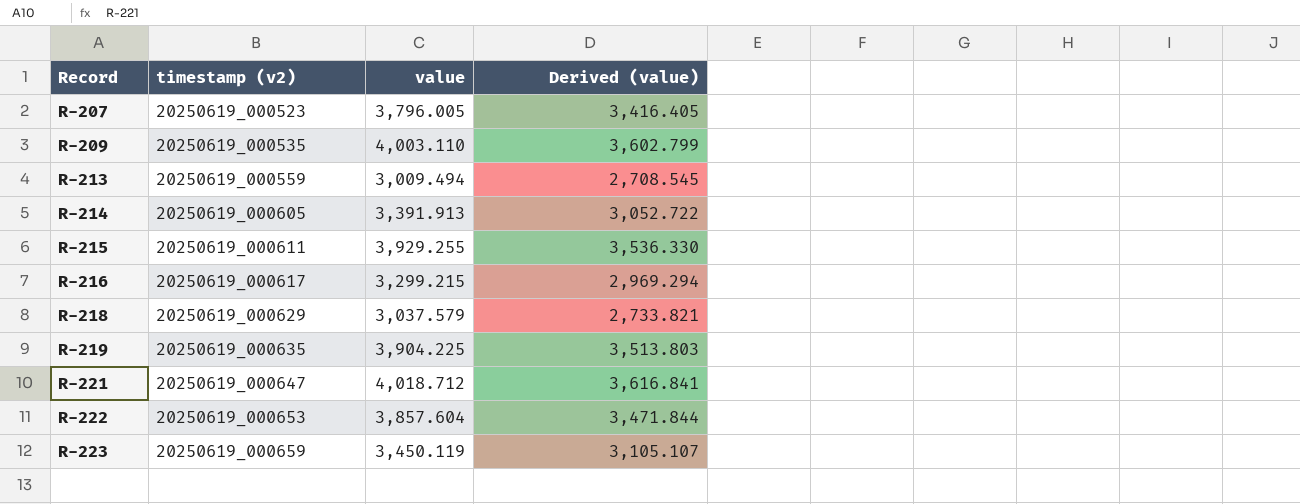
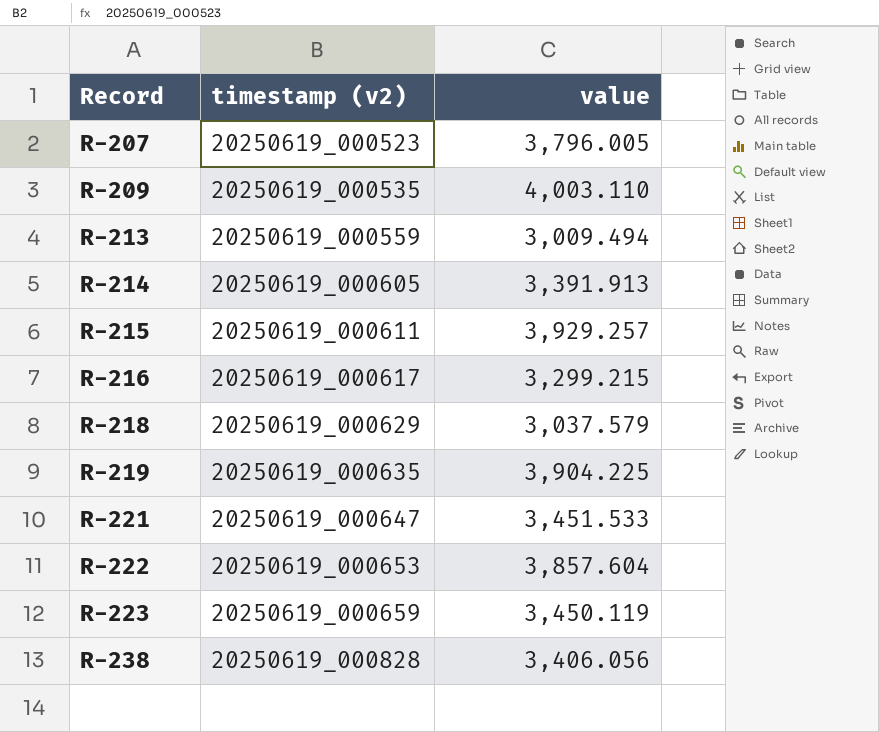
column Derived (value) | formula: [value] * 0.9 -> none
R-215 | value: 3,929.255 -> 3,929.257
R-221 | value: 4,018.712 -> 3,451.533
row R-238: none -> 20250619_000828 | 3,406.056

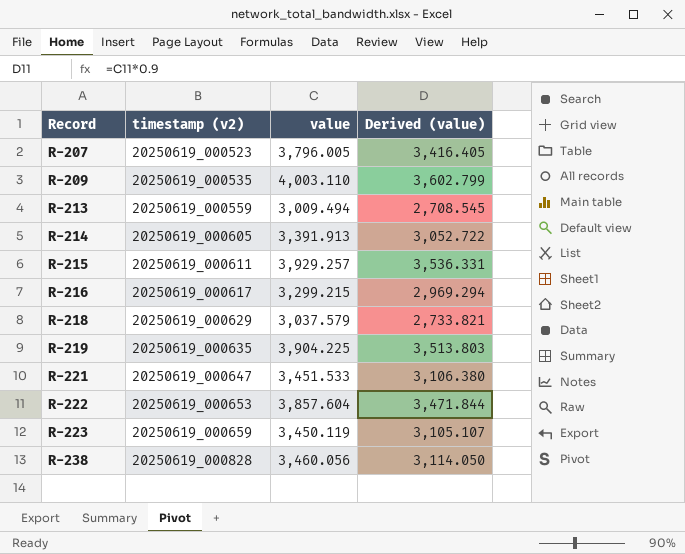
column Derived (value) | formula: none -> [value] * 0.9
R-238 | value: 3,406.056 -> 3,460.056

